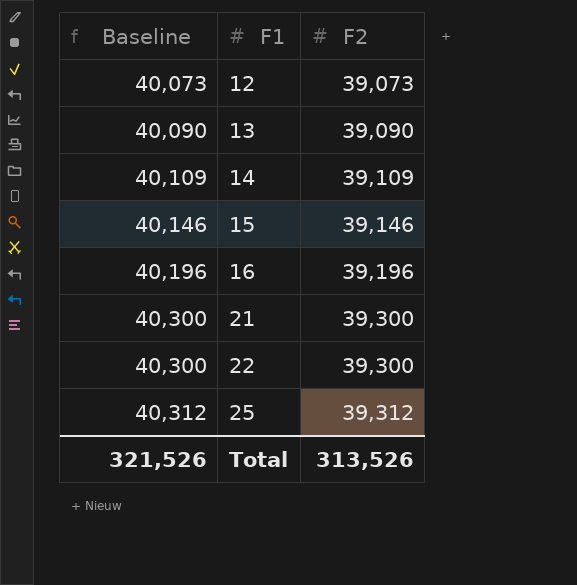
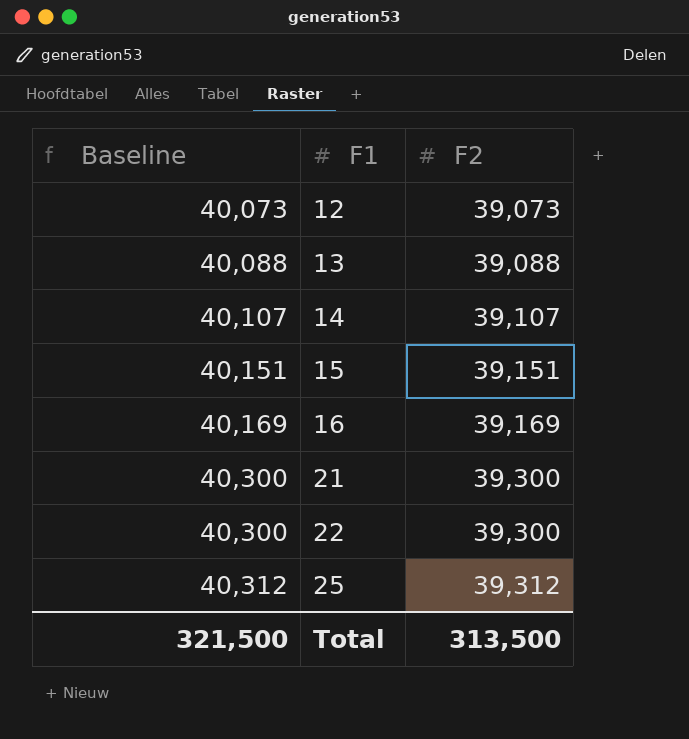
13 | Baseline: 40,090 -> 40,088
13 | F2: 39,090 -> 39,088
14 | Baseline: 40,109 -> 40,107
14 | F2: 39,109 -> 39,107
15 | Baseline: 40,146 -> 40,151
15 | F2: 39,146 -> 39,151
16 | Baseline: 40,196 -> 40,169
16 | F2: 39,196 -> 39,169
Total | Baseline: 321,526 -> 321,500
Total | F2: 313,526 -> 313,500

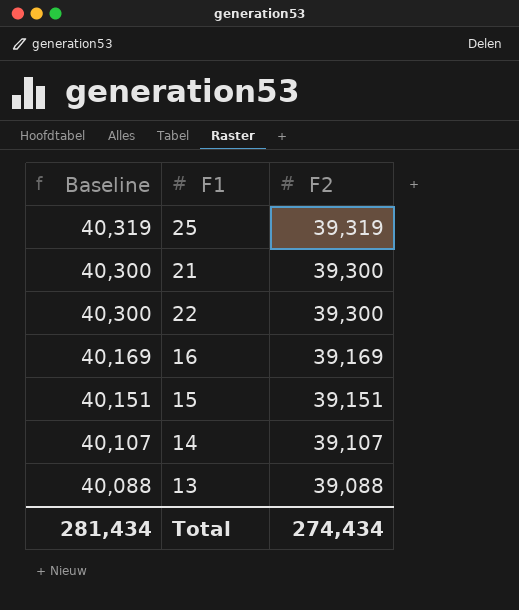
row order: Baseline ascending -> Baseline descending
row 12: 40,073 | 39,073 -> none
25 | Baseline: 40,312 -> 40,319
25 | F2: 39,312 -> 39,319
Total | Baseline: 321,500 -> 281,434
Total | F2: 313,500 -> 274,434

